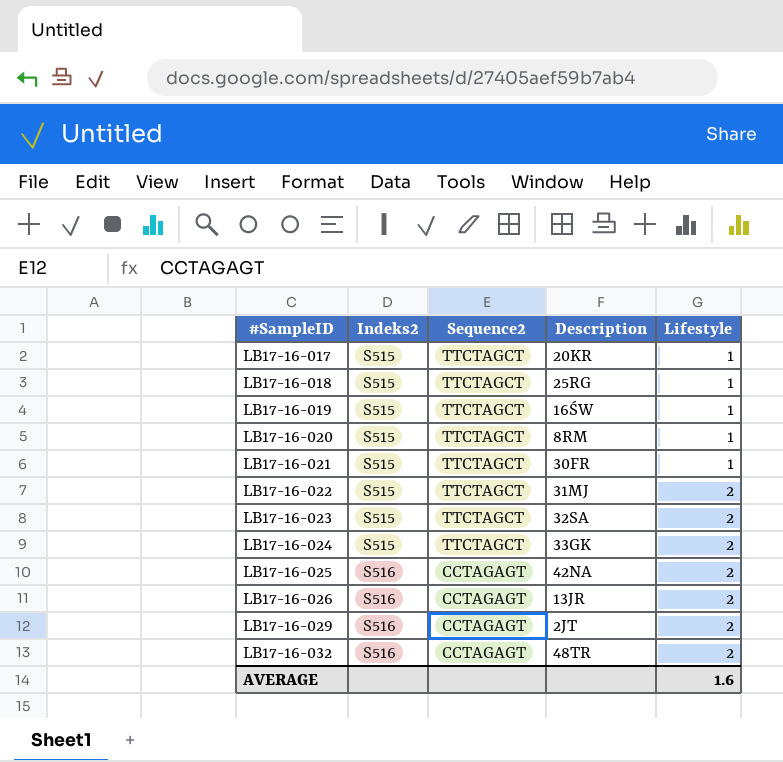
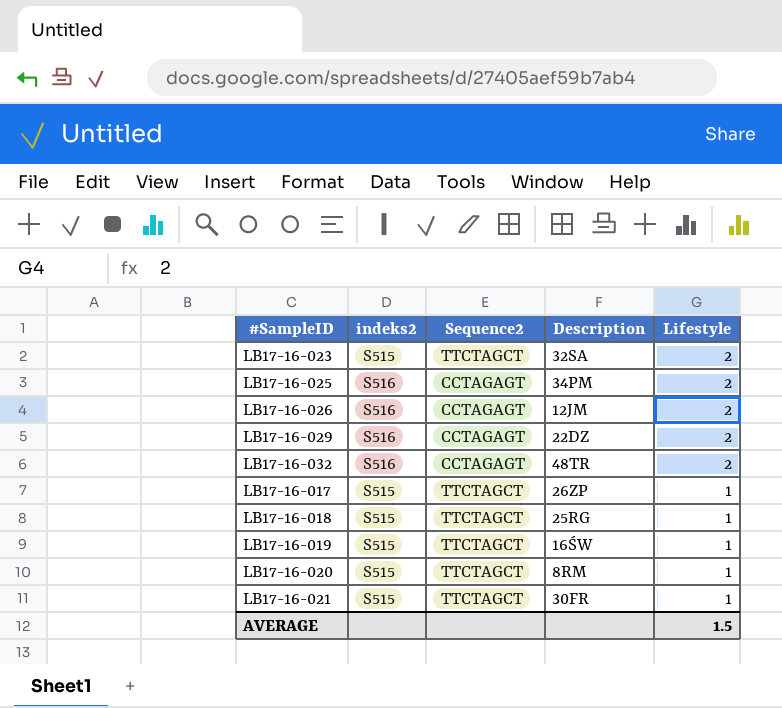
row order: #SampleID ascending -> Lifestyle descending
column name: Indeks2 -> indeks2
row LB17-16-022: S515 | TTCTAGCT | 31MJ | 2 -> none
row LB17-16-024: S515 | TTCTAGCT | 33GK | 2 -> none
LB17-16-025 | Description: 42NA -> 34PM
LB17-16-026 | Description: 13JR -> 12JM
LB17-16-029 | Description: 2JT -> 22DZ
LB17-16-017 | Description: 20KR -> 26ZP
AVERAGE | Lifestyle: 1.6 -> 1.5

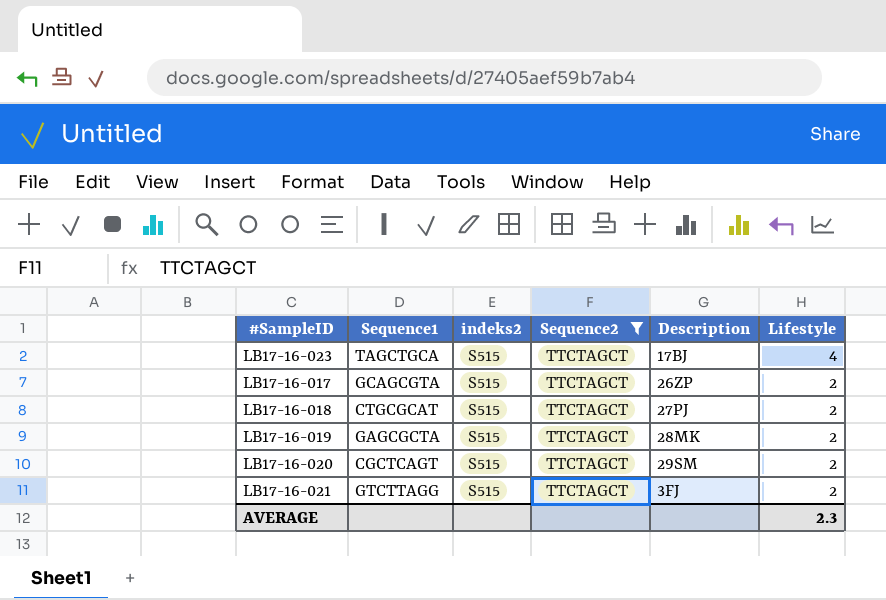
filter: none -> Sequence2 = TTCTAGCT
column Sequence1 | position: none -> 2
LB17-16-023 | Description: 32SA -> 17BJ
LB17-16-023 | Lifestyle: 2 -> 4
LB17-16-017 | Lifestyle: 1 -> 2
LB17-16-018 | Description: 25RG -> 27PJ
LB17-16-018 | Lifestyle: 1 -> 2
LB17-16-019 | Description: 16ŚW -> 28MK
LB17-16-019 | Lifestyle: 1 -> 2
LB17-16-020 | Description: 8RM -> 29SM
LB17-16-020 | Lifestyle: 1 -> 2
LB17-16-021 | Description: 30FR -> 3FJ
LB17-16-021 | Lifestyle: 1 -> 2
AVERAGE | Lifestyle: 1.5 -> 2.3

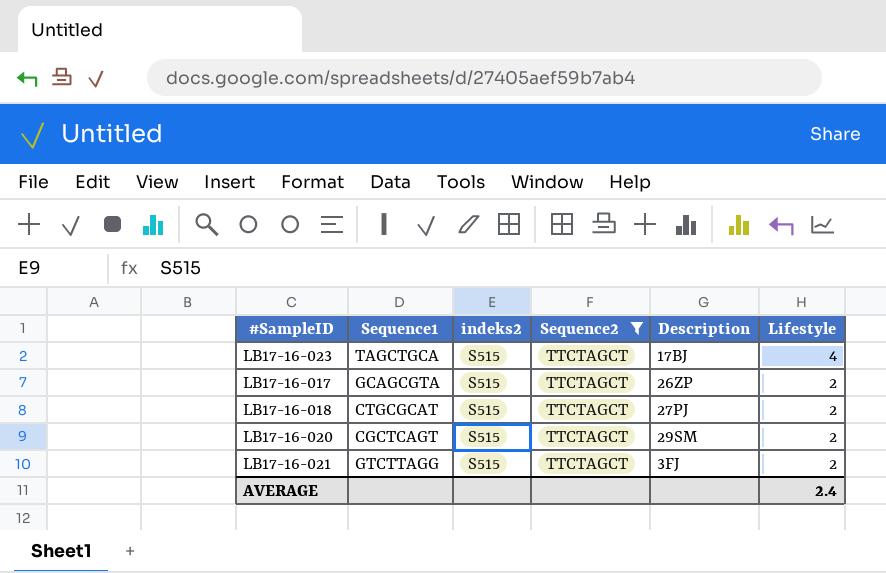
row LB17-16-019: GAGCGCTA | S515 | TTCTAGCT | 28MK | 2 -> none
AVERAGE | Lifestyle: 2.3 -> 2.4

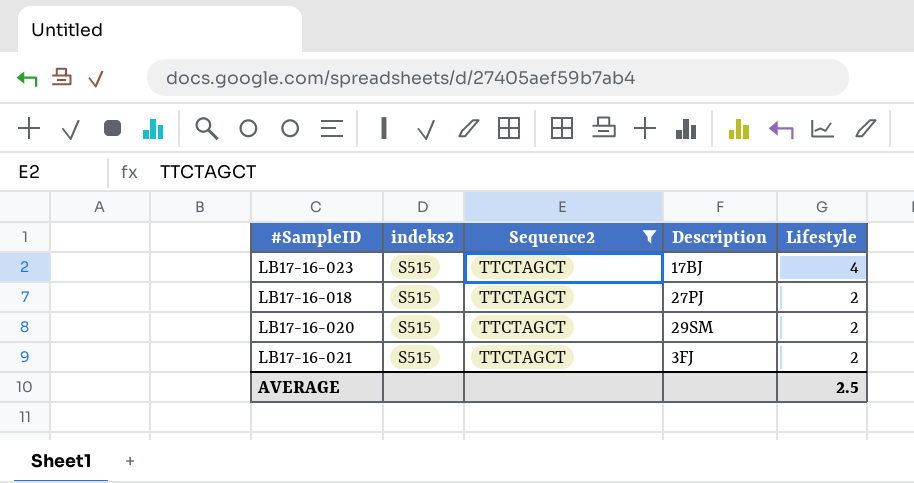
column Sequence1 | position: 2 -> none
row LB17-16-017: GCAGCGTA | S515 | TTCTAGCT | 26ZP | 2 -> none
AVERAGE | Lifestyle: 2.4 -> 2.5

